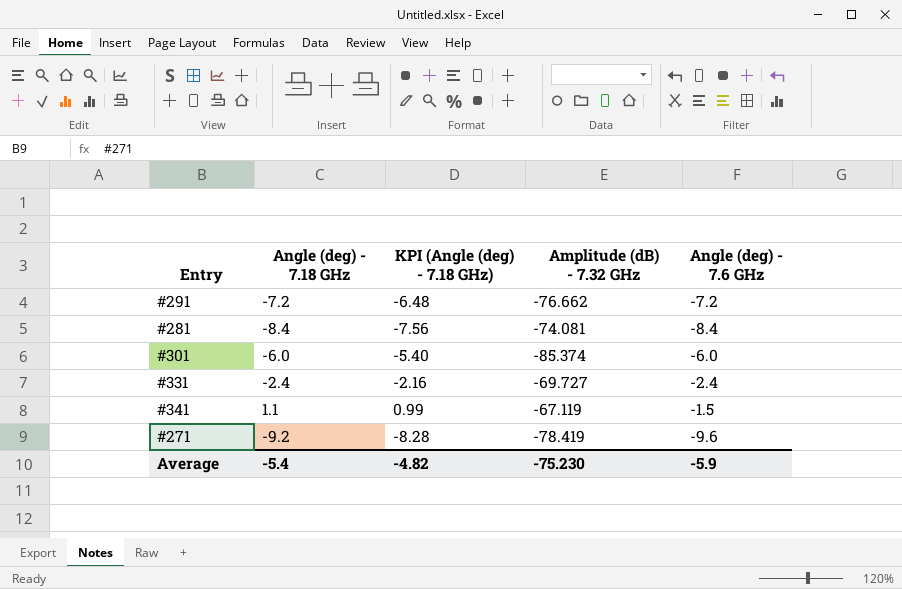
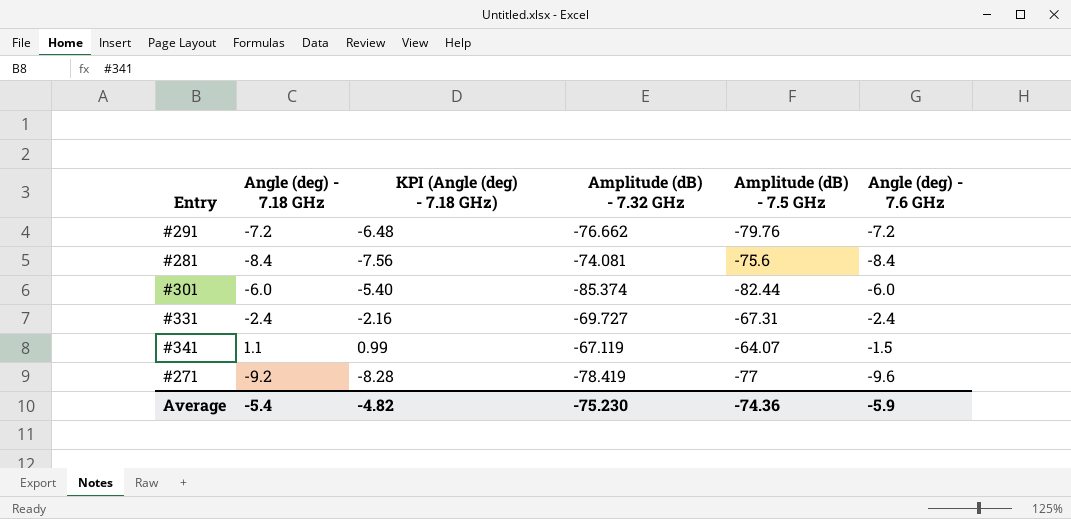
column Amplitude (dB) - 7.5 GHz | position: none -> 5

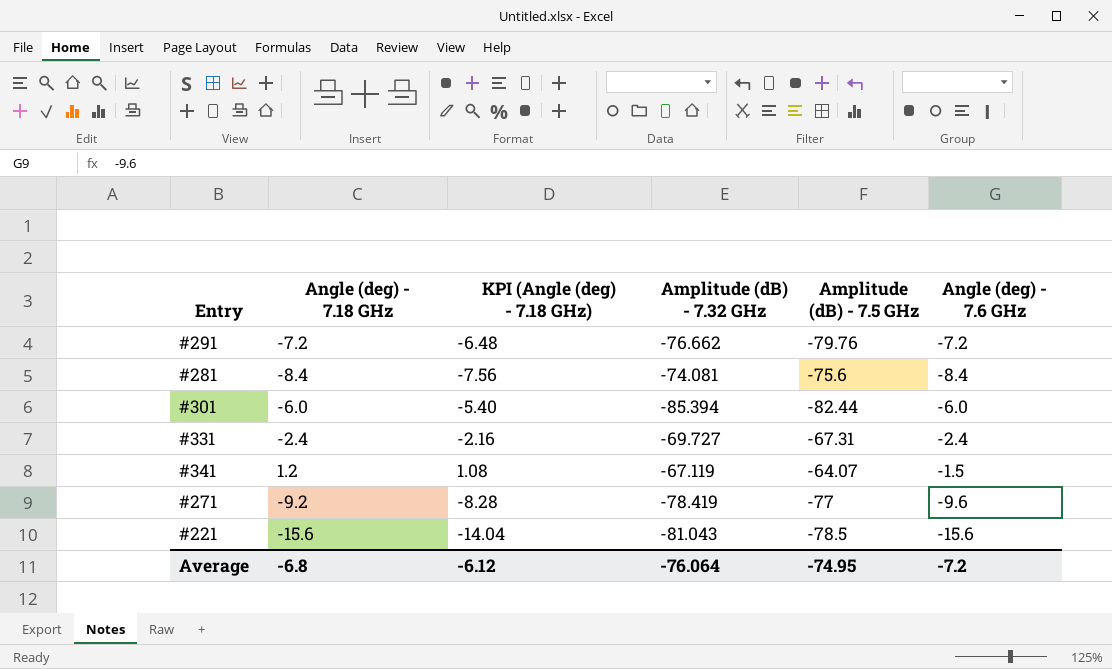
#301 | Amplitude (dB) - 7.32 GHz: -85.374 -> -85.394
#341 | Angle (deg) - 7.18 GHz: 1.1 -> 1.2
#341 | KPI (Angle (deg) - 7.18 GHz): 0.99 -> 1.08
row #221: none -> -15.6 | -14.04 | -81.043 | -78.5 | -15.6
Average | Angle (deg) - 7.18 GHz: -5.4 -> -6.8
Average | KPI (Angle (deg) - 7.18 GHz): -4.82 -> -6.12
Average | Amplitude (dB) - 7.32 GHz: -75.230 -> -76.064
Average | Amplitude (dB) - 7.5 GHz: -74.36 -> -74.95
Average | Angle (deg) - 7.6 GHz: -5.9 -> -7.2

